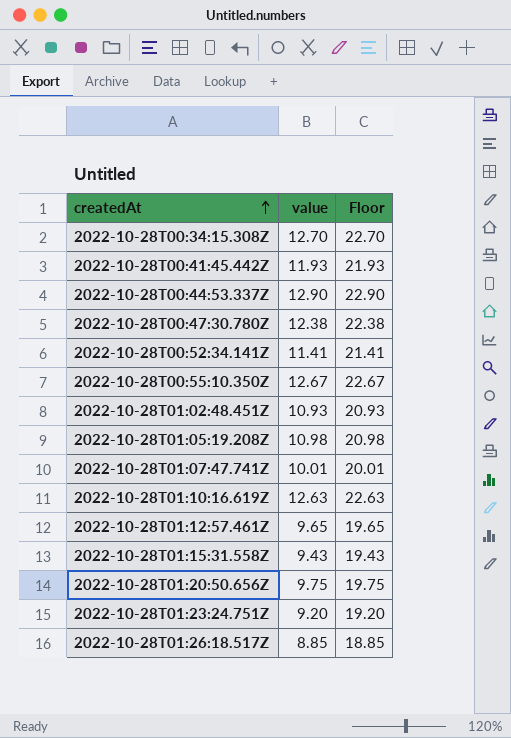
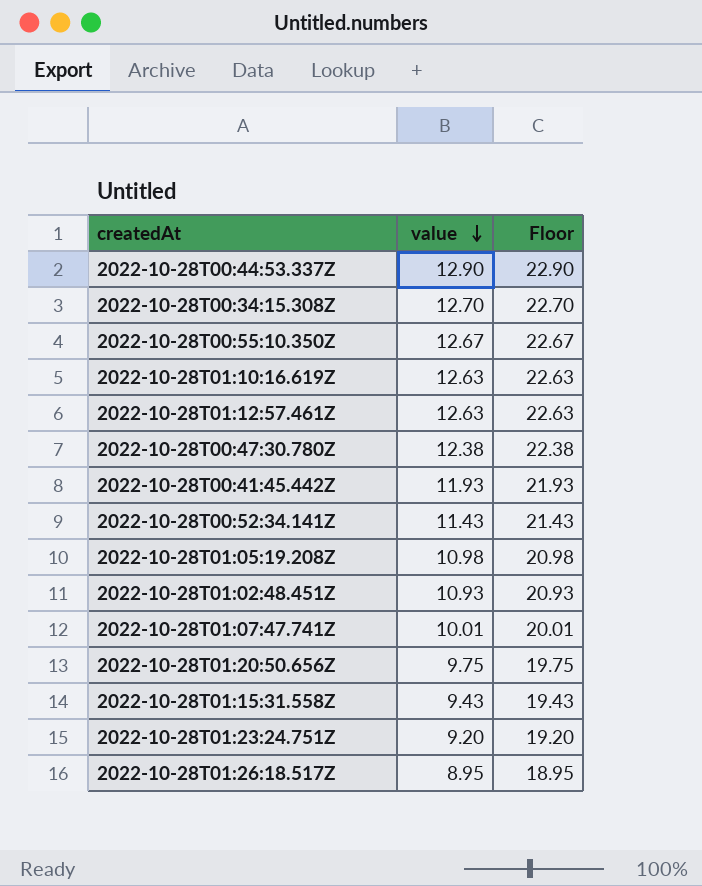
row order: createdAt ascending -> value descending
2022-10-28T01:12:57.461Z | value: 9.65 -> 12.63
2022-10-28T01:12:57.461Z | Floor: 19.65 -> 22.63
2022-10-28T00:52:34.141Z | value: 11.41 -> 11.43
2022-10-28T00:52:34.141Z | Floor: 21.41 -> 21.43
2022-10-28T01:26:18.517Z | value: 8.85 -> 8.95
2022-10-28T01:26:18.517Z | Floor: 18.85 -> 18.95

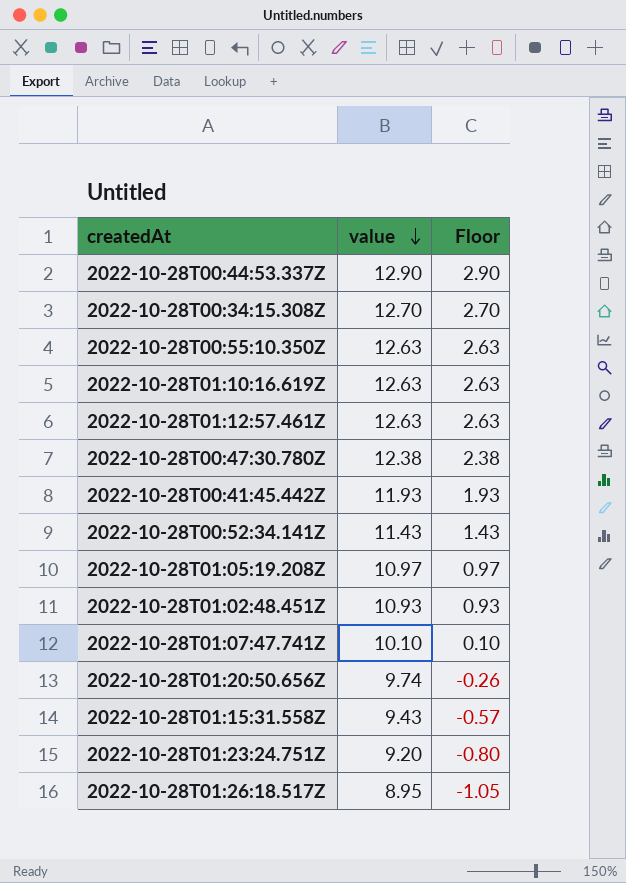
column Floor | formula: [value] + 10 -> [value] - 10
2022-10-28T00:55:10.350Z | value: 12.67 -> 12.63
2022-10-28T01:05:19.208Z | value: 10.98 -> 10.97
2022-10-28T01:07:47.741Z | value: 10.01 -> 10.10
2022-10-28T01:20:50.656Z | value: 9.75 -> 9.74

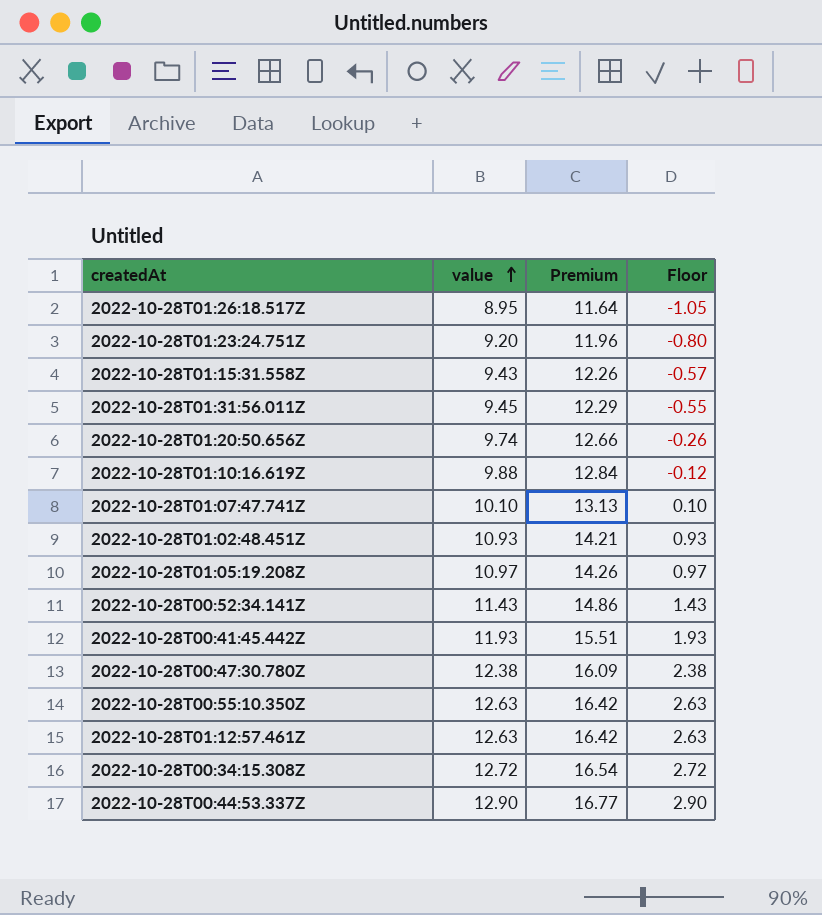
row order: value descending -> value ascending
column Premium | formula: none -> [value] * 1.3
row 2022-10-28T01:31:56.011Z: none -> 9.45 | 12.29 | -0.55
2022-10-28T01:10:16.619Z | value: 12.63 -> 9.88
2022-10-28T01:10:16.619Z | Floor: 2.63 -> -0.12
2022-10-28T00:34:15.308Z | value: 12.70 -> 12.72
2022-10-28T00:34:15.308Z | Floor: 2.70 -> 2.72

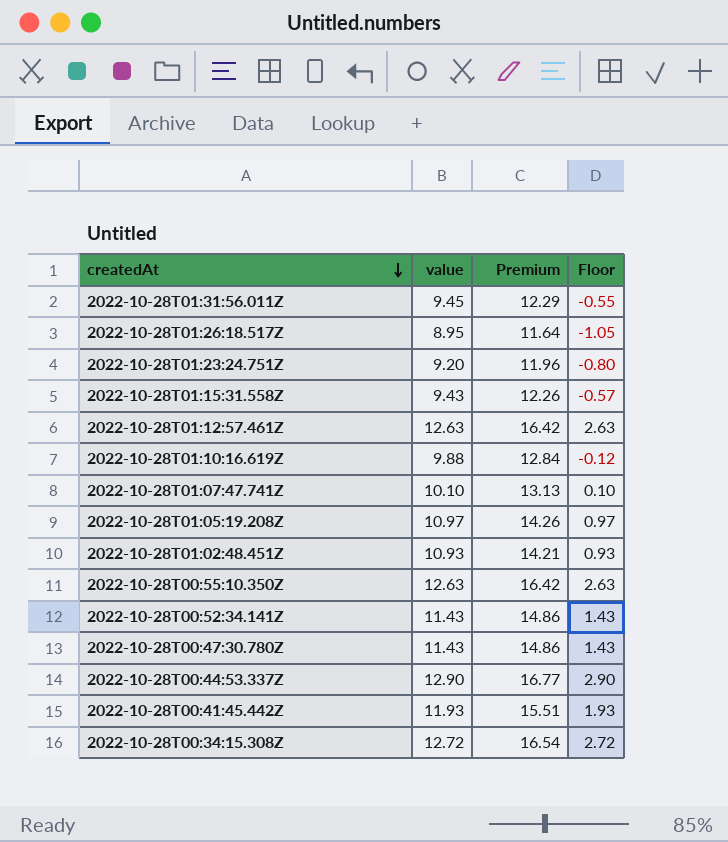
row order: value ascending -> createdAt descending
row 2022-10-28T01:20:50.656Z: 9.74 | 12.66 | -0.26 -> none
2022-10-28T00:47:30.780Z | value: 12.38 -> 11.43
2022-10-28T00:47:30.780Z | Premium: 16.09 -> 14.86
2022-10-28T00:47:30.780Z | Floor: 2.38 -> 1.43

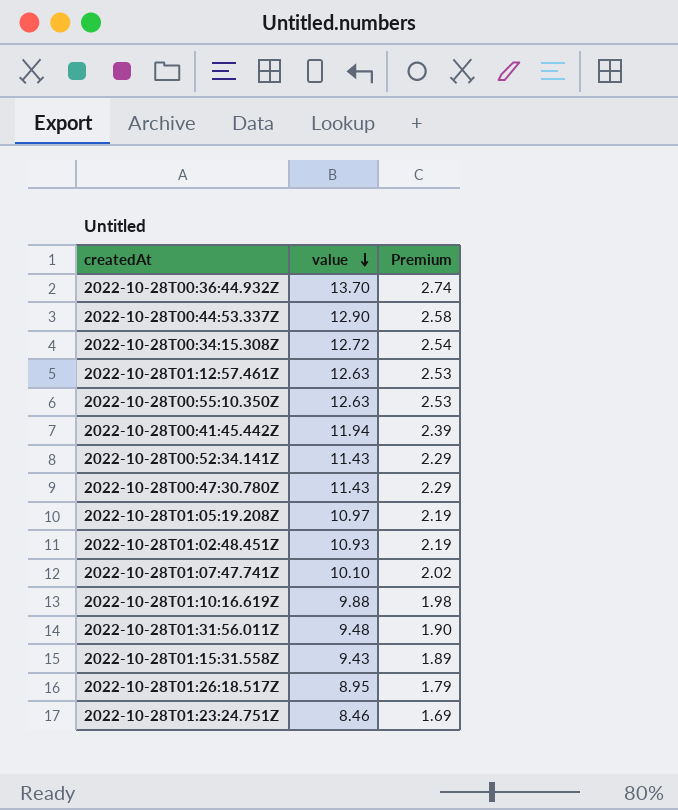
row order: createdAt descending -> value descending
column Floor | formula: [value] - 10 -> none
column Premium | formula: [value] * 1.3 -> [value] * 0.2
row 2022-10-28T00:36:44.932Z: none -> 13.70 | 2.74
2022-10-28T00:41:45.442Z | value: 11.93 -> 11.94
2022-10-28T01:31:56.011Z | value: 9.45 -> 9.48
2022-10-28T01:23:24.751Z | value: 9.20 -> 8.46

